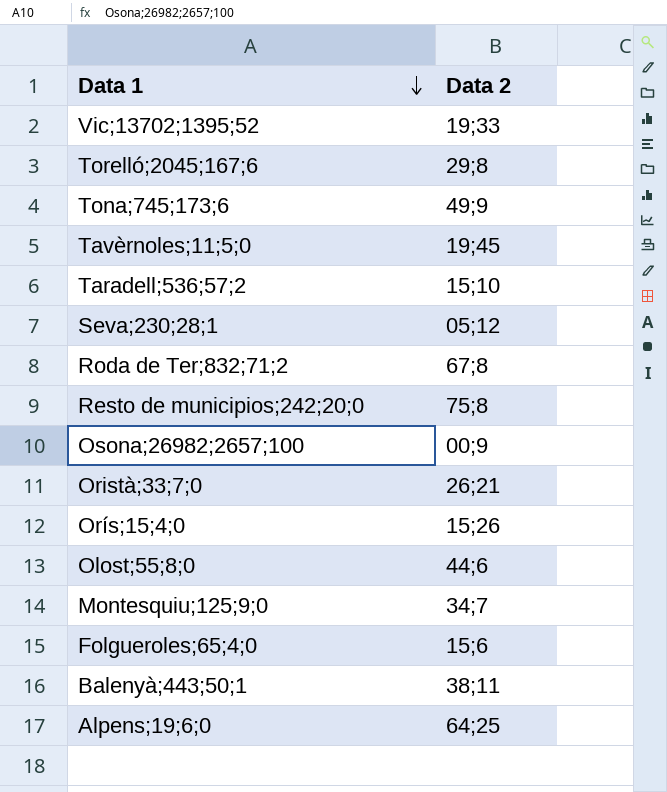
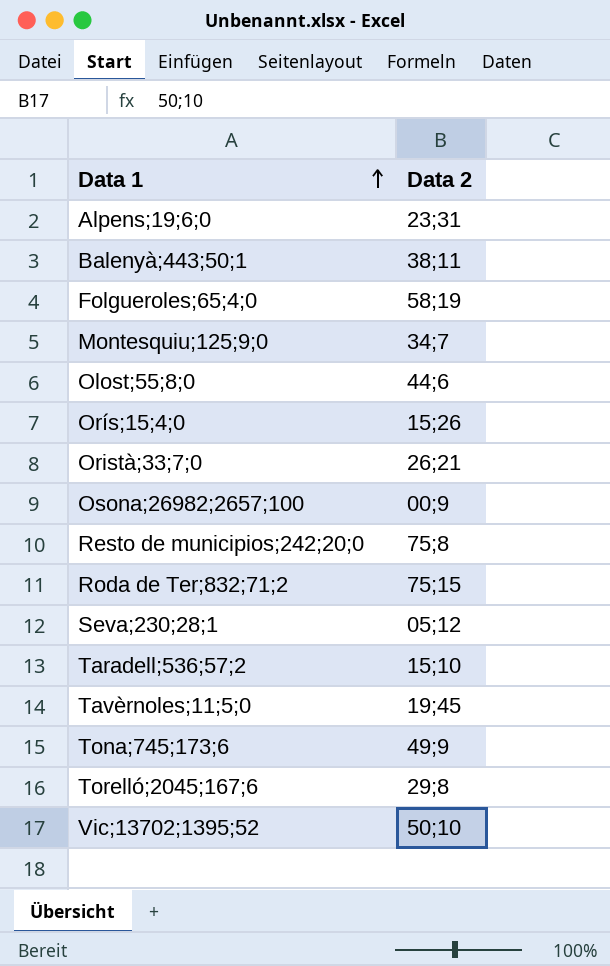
row order: Data 1 descending -> Data 1 ascending
Alpens;19;6;0 | Data 2: 64;25 -> 23;31
Folgueroles;65;4;0 | Data 2: 15;6 -> 58;19
Roda de Ter;832;71;2 | Data 2: 67;8 -> 75;15
Vic;13702;1395;52 | Data 2: 19;33 -> 50;10

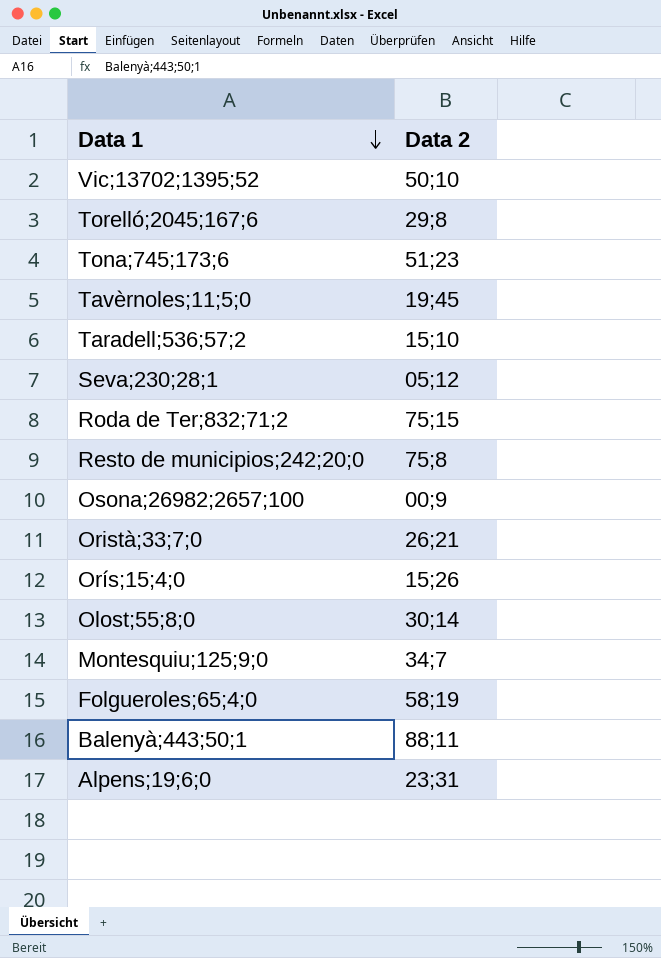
row order: Data 1 ascending -> Data 1 descending
Tona;745;173;6 | Data 2: 49;9 -> 51;23
Olost;55;8;0 | Data 2: 44;6 -> 30;14
Balenyà;443;50;1 | Data 2: 38;11 -> 88;11

